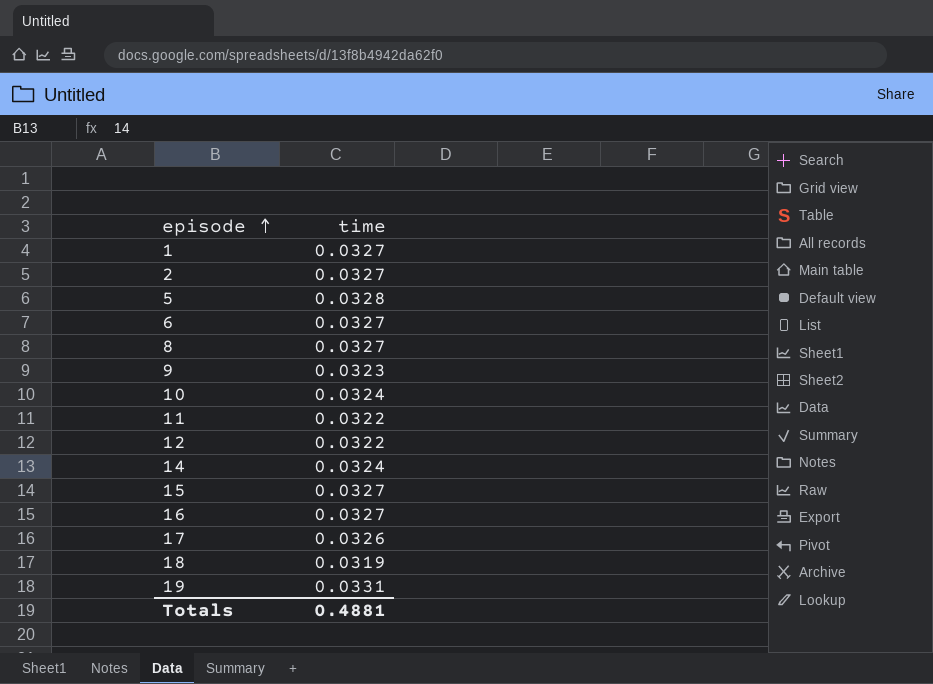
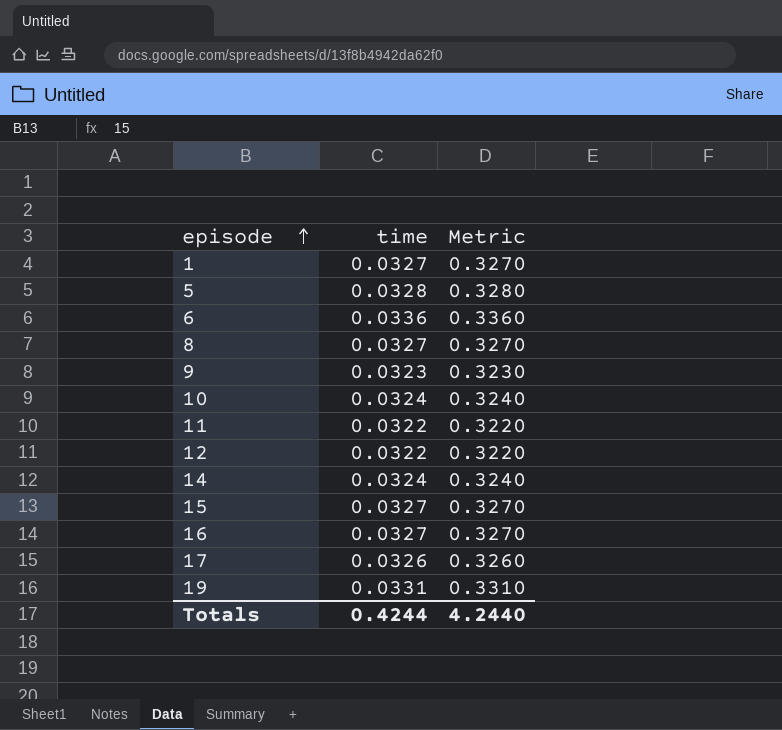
column Metric | formula: none -> [time] * 10
row 2: 0.0327 -> none
row 18: 0.0319 -> none
6 | time: 0.0327 -> 0.0336
Totals | time: 0.4881 -> 0.4244

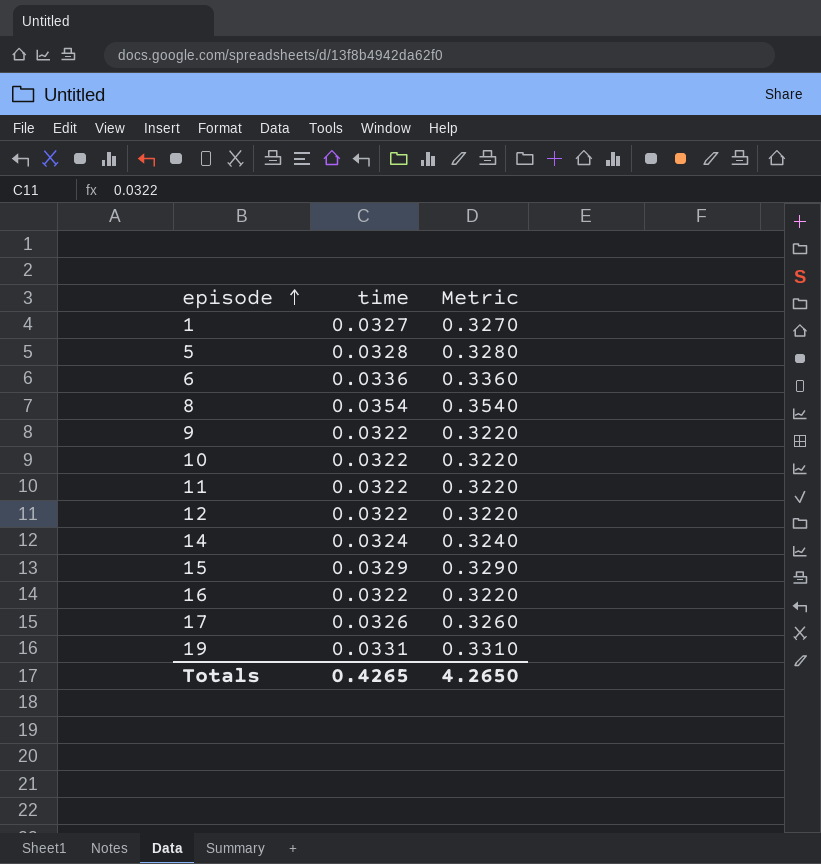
8 | time: 0.0327 -> 0.0354
8 | Metric: 0.3270 -> 0.3540
9 | time: 0.0323 -> 0.0322
9 | Metric: 0.3230 -> 0.3220
10 | time: 0.0324 -> 0.0322
10 | Metric: 0.3240 -> 0.3220
15 | time: 0.0327 -> 0.0329
15 | Metric: 0.3270 -> 0.3290
16 | time: 0.0327 -> 0.0322
16 | Metric: 0.3270 -> 0.3220
Totals | time: 0.4244 -> 0.4265
Totals | Metric: 4.2440 -> 4.2650

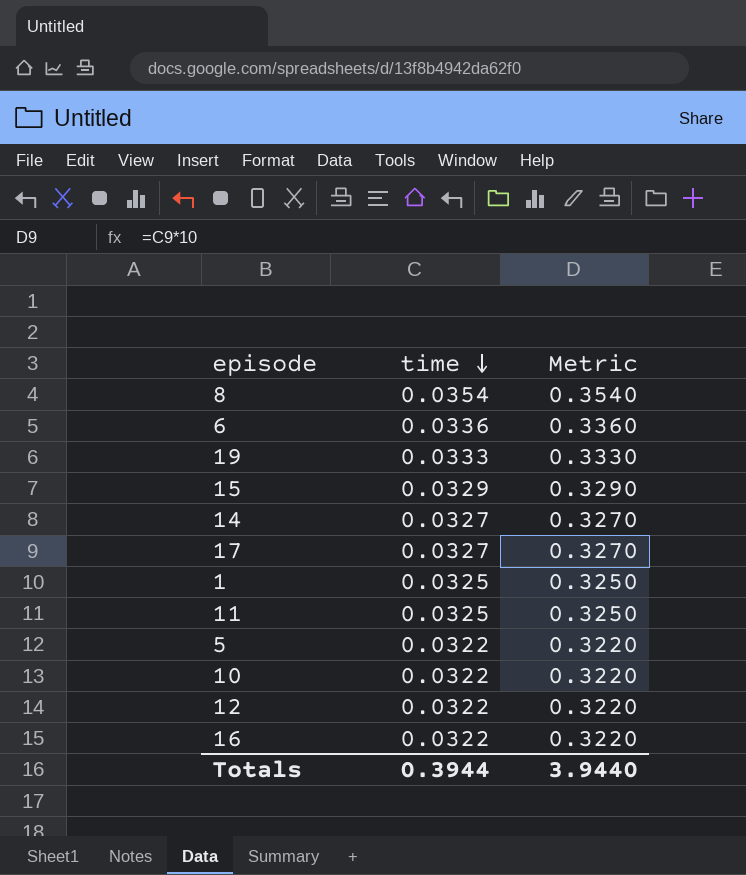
row order: episode ascending -> time descending
row 9: 0.0322 | 0.3220 -> none
19 | time: 0.0331 -> 0.0333
19 | Metric: 0.3310 -> 0.3330
14 | time: 0.0324 -> 0.0327
14 | Metric: 0.3240 -> 0.3270
17 | time: 0.0326 -> 0.0327
17 | Metric: 0.3260 -> 0.3270
1 | time: 0.0327 -> 0.0325
1 | Metric: 0.3270 -> 0.3250
11 | time: 0.0322 -> 0.0325
11 | Metric: 0.3220 -> 0.3250
5 | time: 0.0328 -> 0.0322
5 | Metric: 0.3280 -> 0.3220
Totals | time: 0.4265 -> 0.3944
Totals | Metric: 4.2650 -> 3.9440

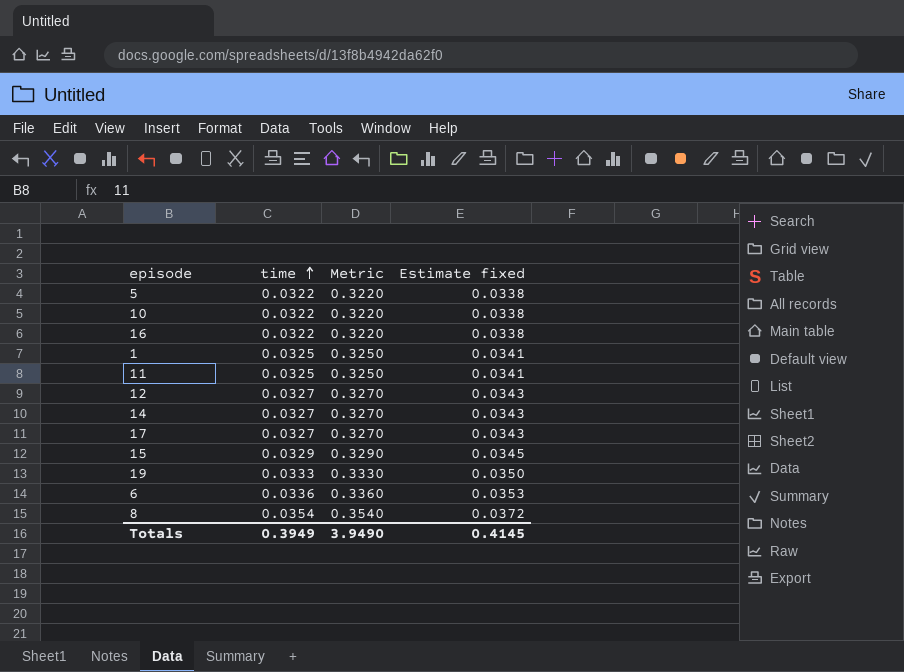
row order: time descending -> time ascending
column Estimate fixed | formula: none -> [time] * 1.05
12 | time: 0.0322 -> 0.0327
12 | Metric: 0.3220 -> 0.3270
Totals | time: 0.3944 -> 0.3949
Totals | Metric: 3.9440 -> 3.9490

